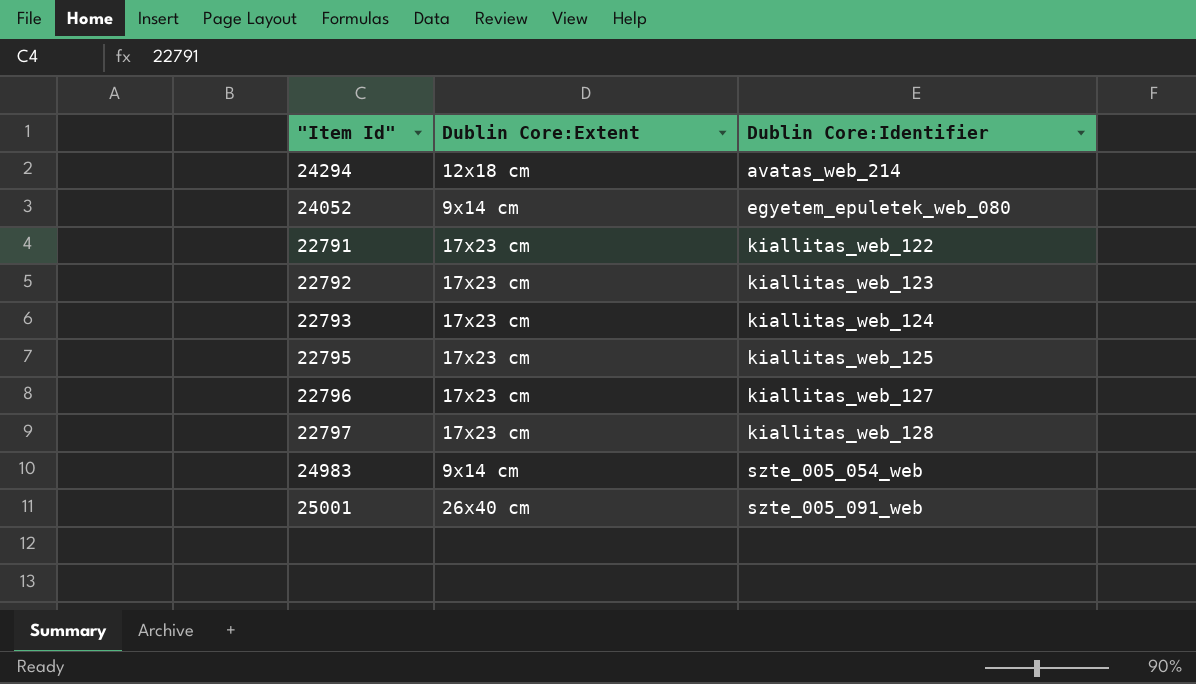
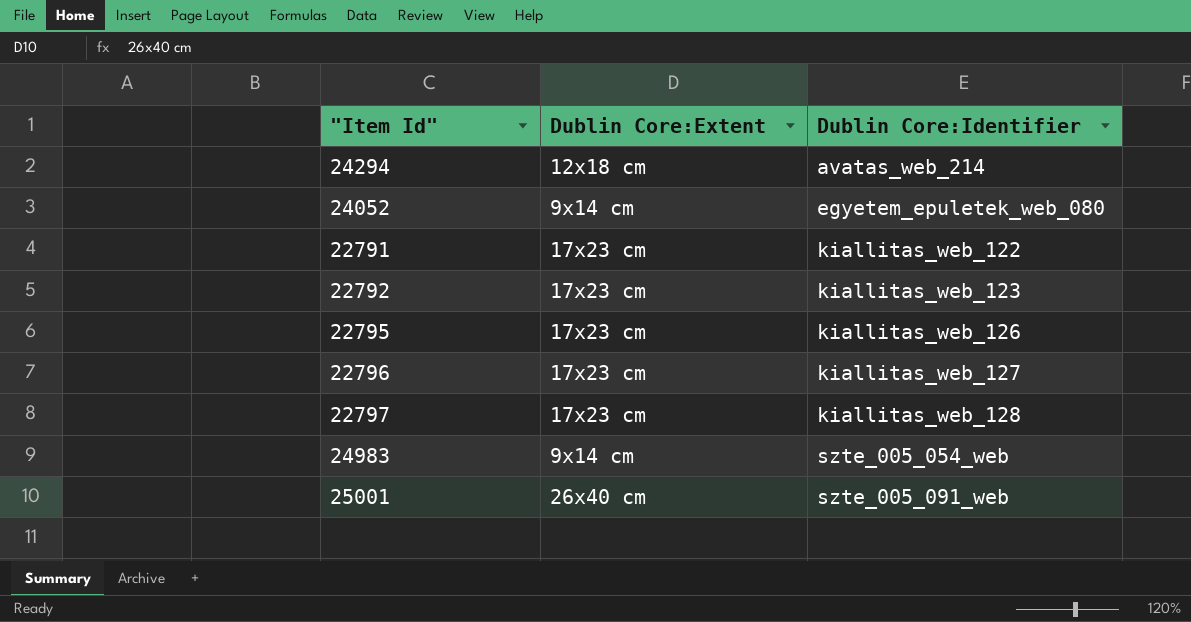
row 22793: 17x23 cm | kiallitas_web_124 -> none
22795 | Dublin Core:Identifier: kiallitas_web_125 -> kiallitas_web_126

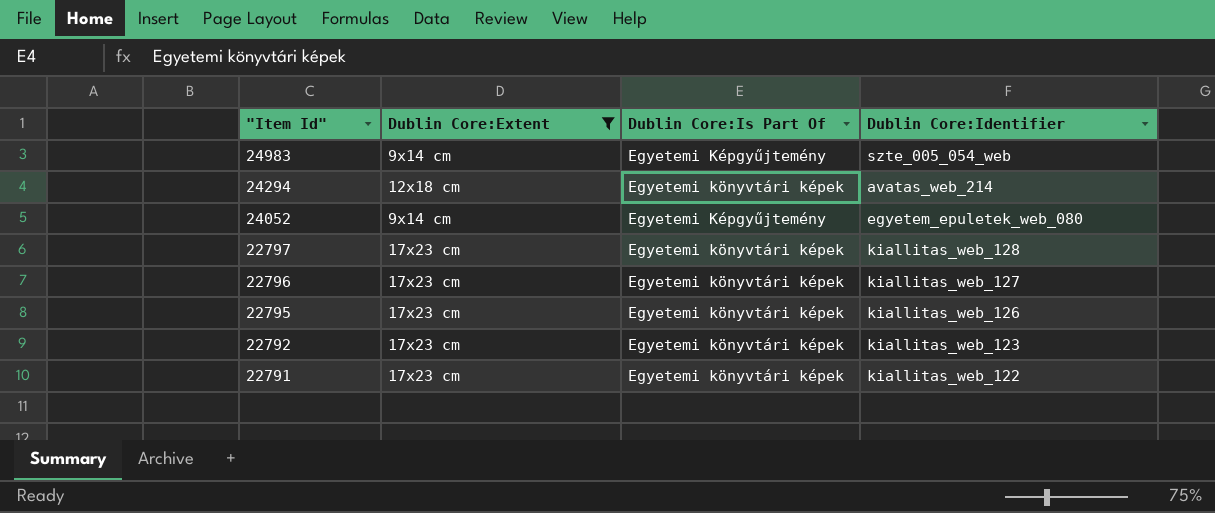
filter: none -> Dublin Core:Extent != 26x40 cm
row order: Dublin Core:Identifier ascending -> "Item Id" descending
column Dublin Core:Is Part Of | position: none -> 3

